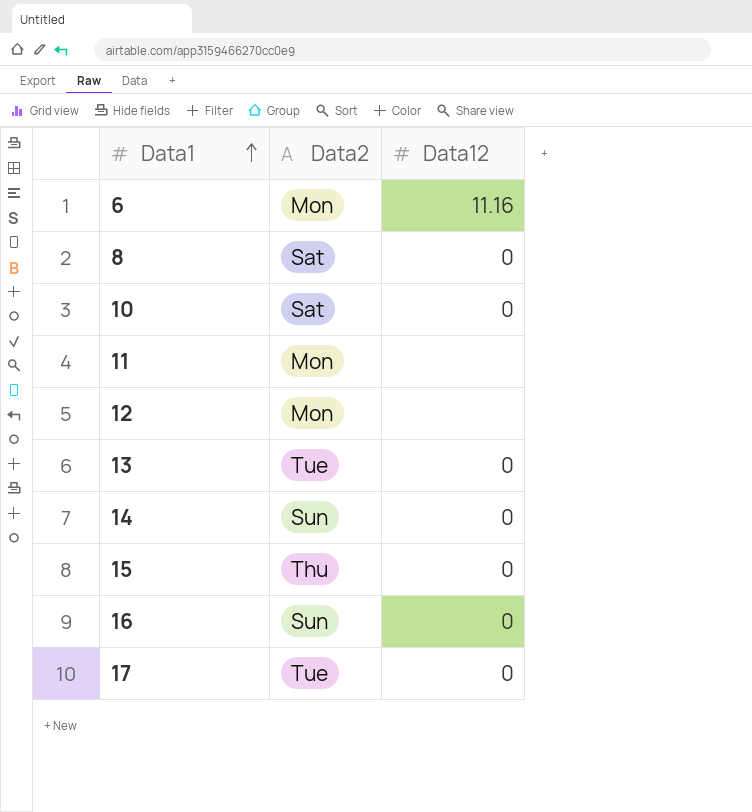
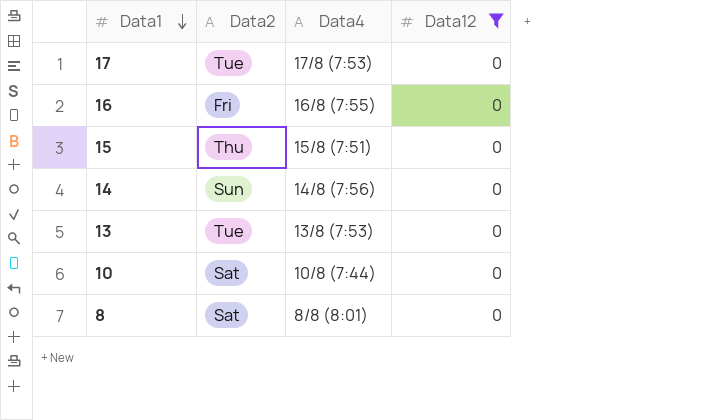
filter: none -> Data12 = 0
row order: Data1 ascending -> Data1 descending
column Data4 | position: none -> 3
16 | Data2: Sun -> Fri

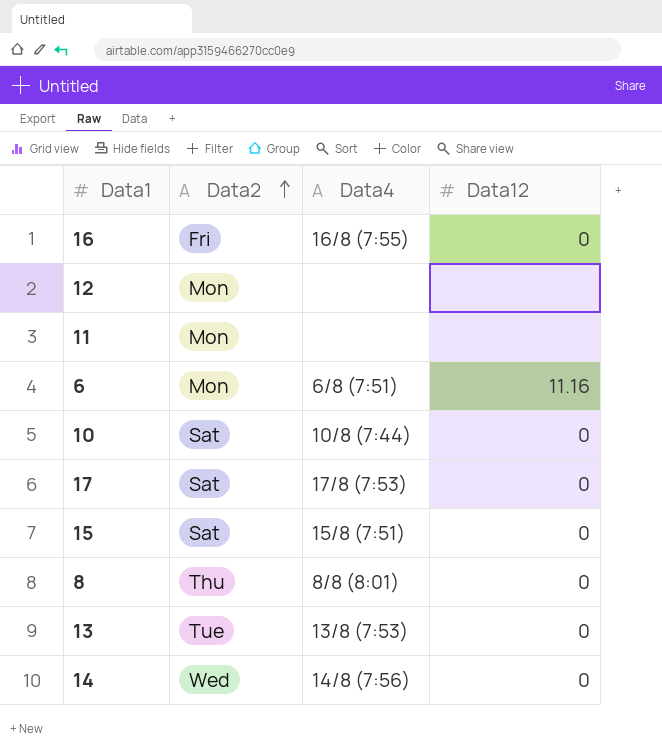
filter: Data12 = 0 -> none
row order: Data1 descending -> Data2 ascending
17 | Data2: Tue -> Sat
15 | Data2: Thu -> Sat
8 | Data2: Sat -> Thu
14 | Data2: Sun -> Wed

